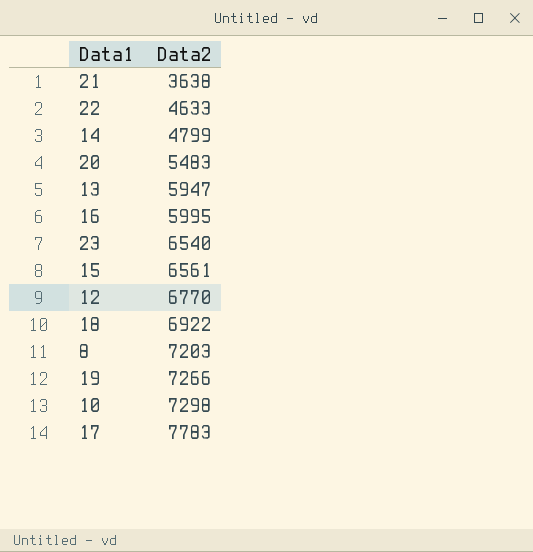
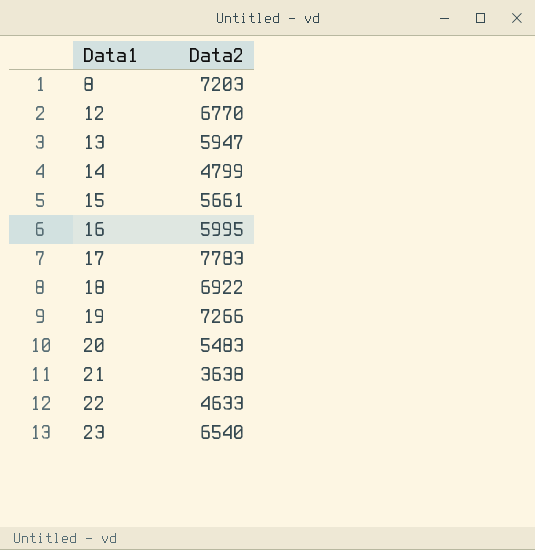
row order: Data2 ascending -> Data1 ascending
row 10: 7298 -> none
15 | Data2: 6561 -> 5661

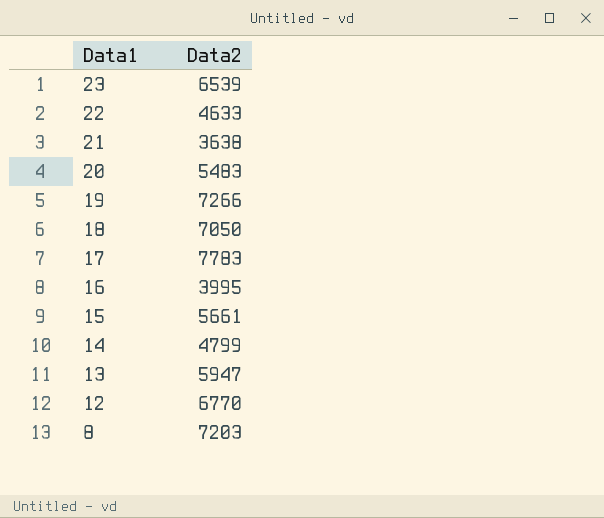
row order: Data1 ascending -> Data1 descending
23 | Data2: 6540 -> 6539
18 | Data2: 6922 -> 7050
16 | Data2: 5995 -> 3995

